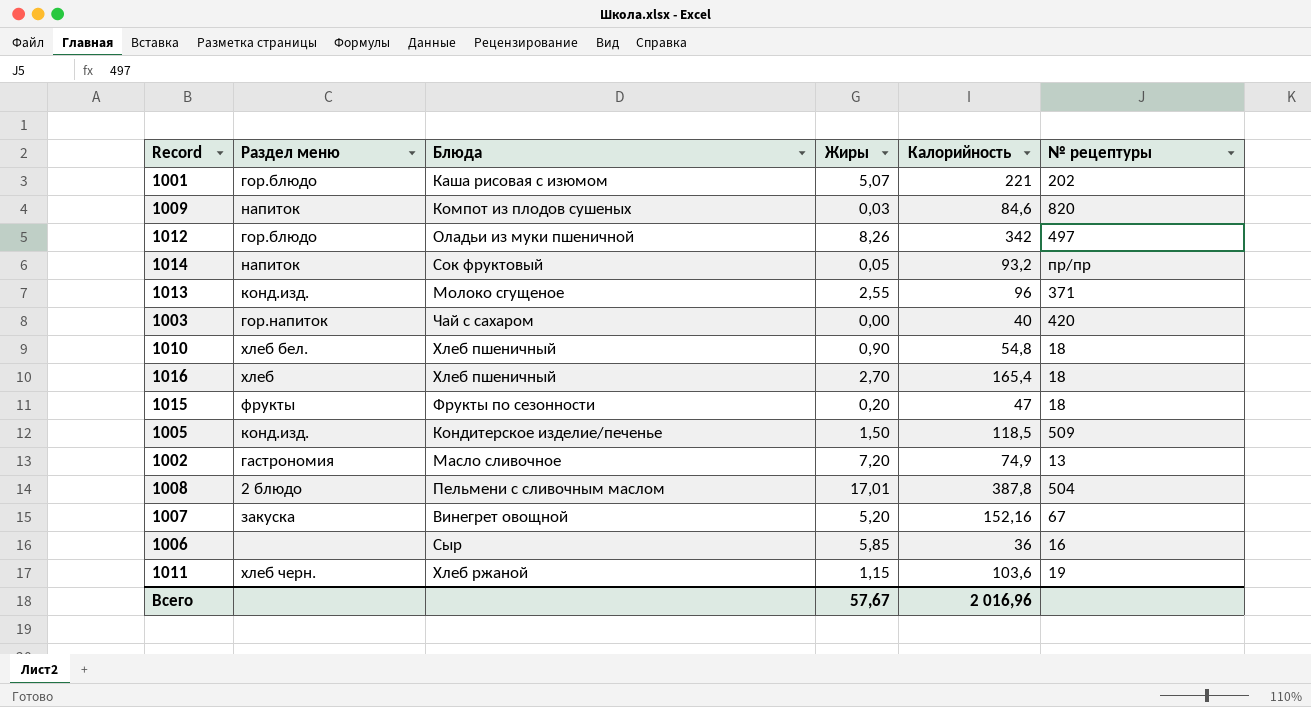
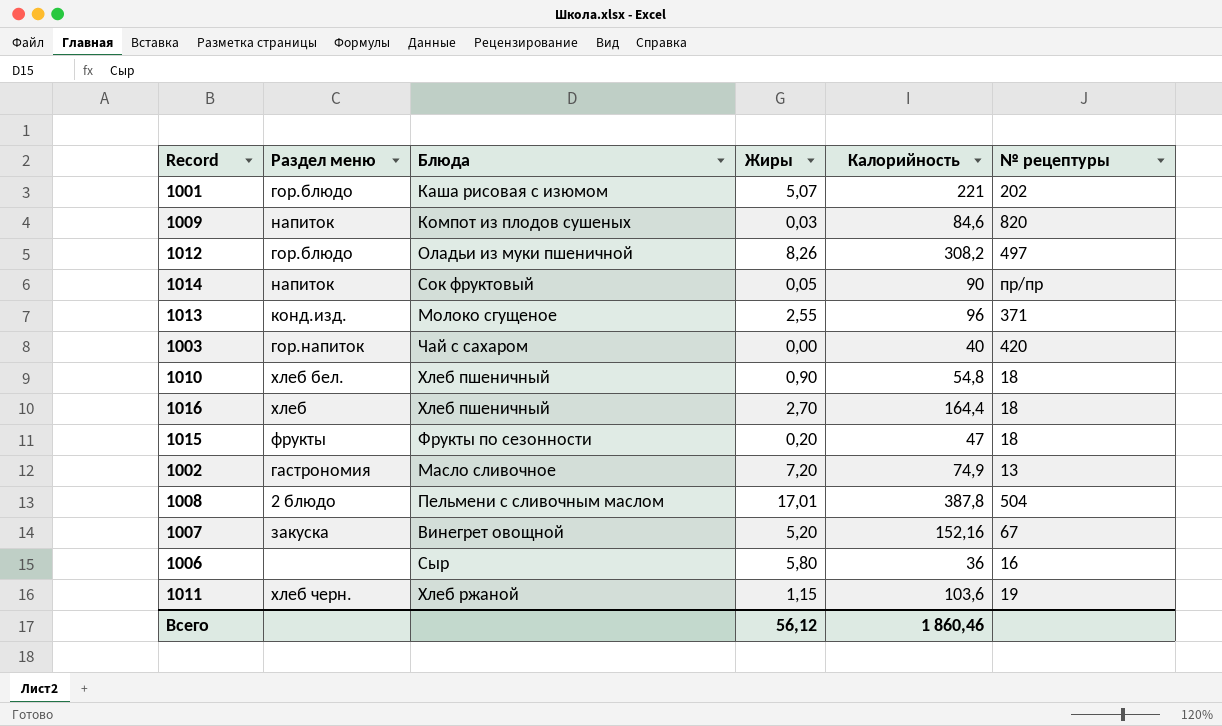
row 1005: конд.изд. | Кондитерское изделие/печенье | 1,50 | 118,5 | 509 -> none
1012 | Калорийность: 342 -> 308,2
1014 | Калорийность: 93,2 -> 90
1016 | Калорийность: 165,4 -> 164,4
1006 | Жиры: 5,85 -> 5,80
Всего | Жиры: 57,67 -> 56,12
Всего | Калорийность: 2 016,96 -> 1 860,46

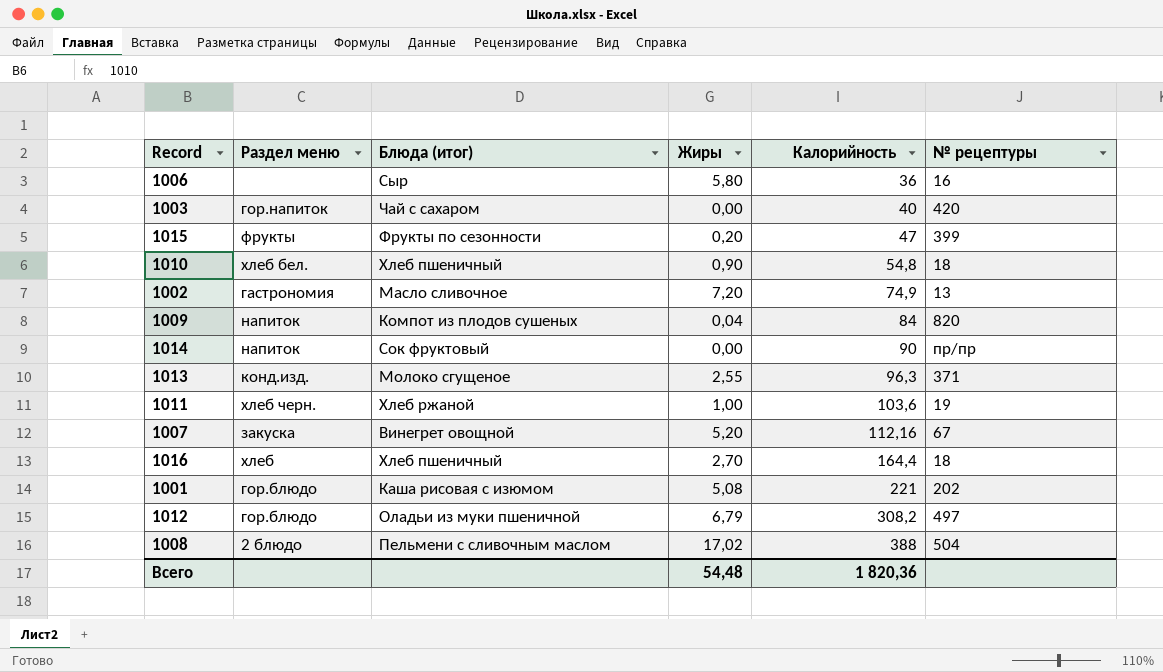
row order: none -> Калорийность ascending
column name: Блюда -> Блюда (итог)
1015 | № рецептуры: 18 -> 399
1009 | Жиры: 0,03 -> 0,04
1009 | Калорийность: 84,6 -> 84
1014 | Жиры: 0,05 -> 0,00
1013 | Калорийность: 96 -> 96,3
1011 | Жиры: 1,15 -> 1,00
1007 | Калорийность: 152,16 -> 112,16
1001 | Жиры: 5,07 -> 5,08
1012 | Жиры: 8,26 -> 6,79
1008 | Жиры: 17,01 -> 17,02
1008 | Калорийность: 387,8 -> 388
Всего | Жиры: 56,12 -> 54,48
Всего | Калорийность: 1 860,46 -> 1 820,36

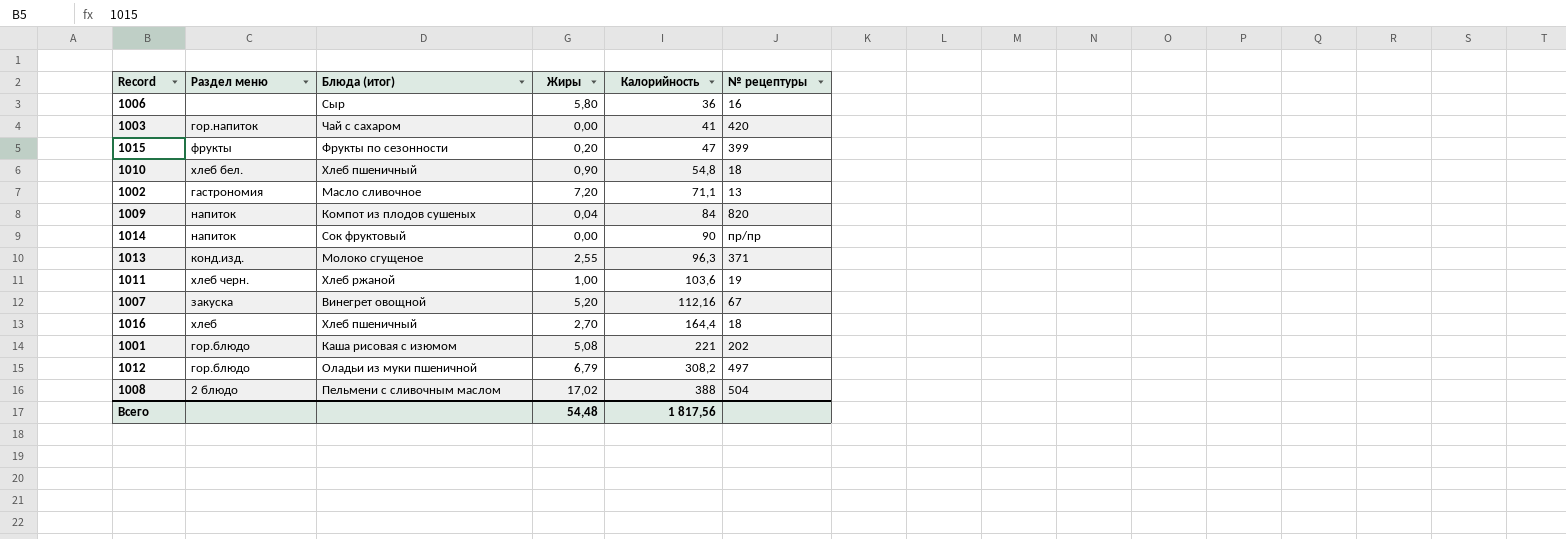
1003 | Калорийность: 40 -> 41
1002 | Калорийность: 74,9 -> 71,1
Всего | Калорийность: 1 820,36 -> 1 817,56

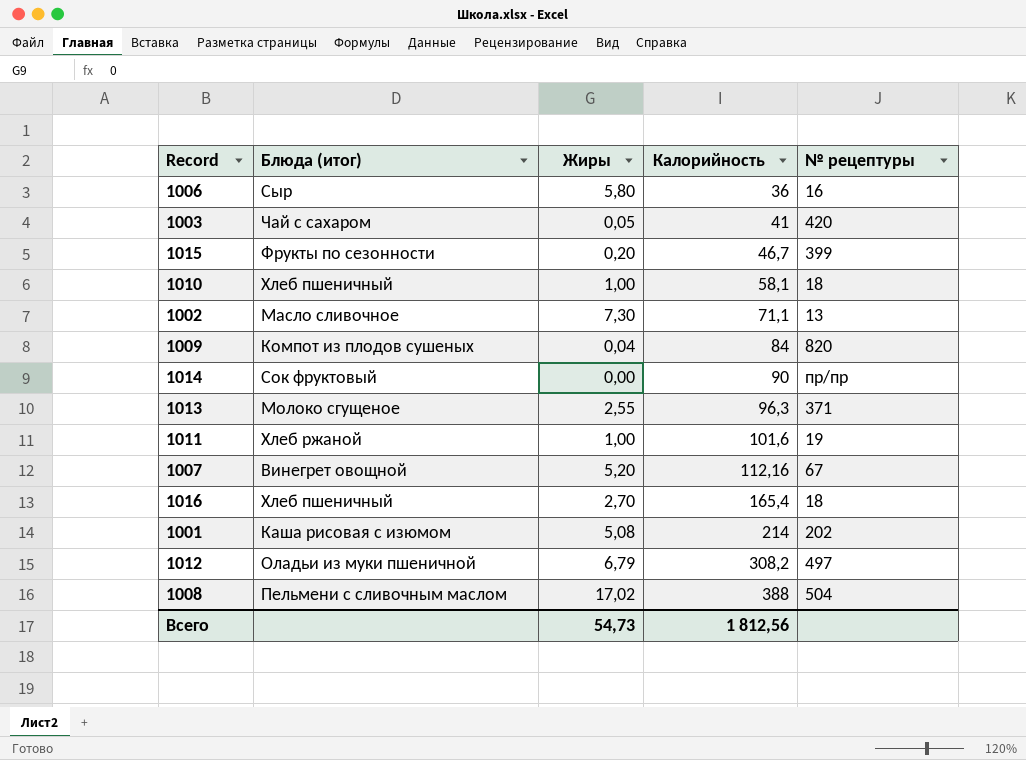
column Раздел меню | position: 2 -> none
1003 | Жиры: 0,00 -> 0,05
1015 | Калорийность: 47 -> 46,7
1010 | Жиры: 0,90 -> 1,00
1010 | Калорийность: 54,8 -> 58,1
1002 | Жиры: 7,20 -> 7,30
1011 | Калорийность: 103,6 -> 101,6
1016 | Калорийность: 164,4 -> 165,4
1001 | Калорийность: 221 -> 214
Всего | Жиры: 54,48 -> 54,73
Всего | Калорийность: 1 817,56 -> 1 812,56

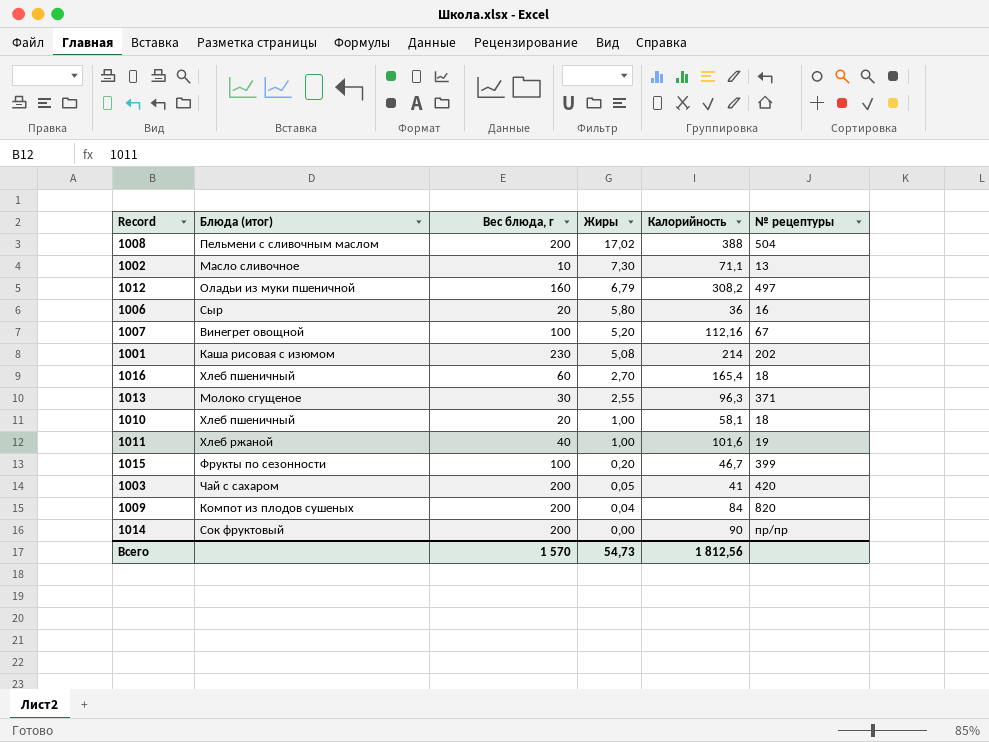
row order: Калорийность ascending -> Жиры descending
column Вес блюда, г | position: none -> 3

